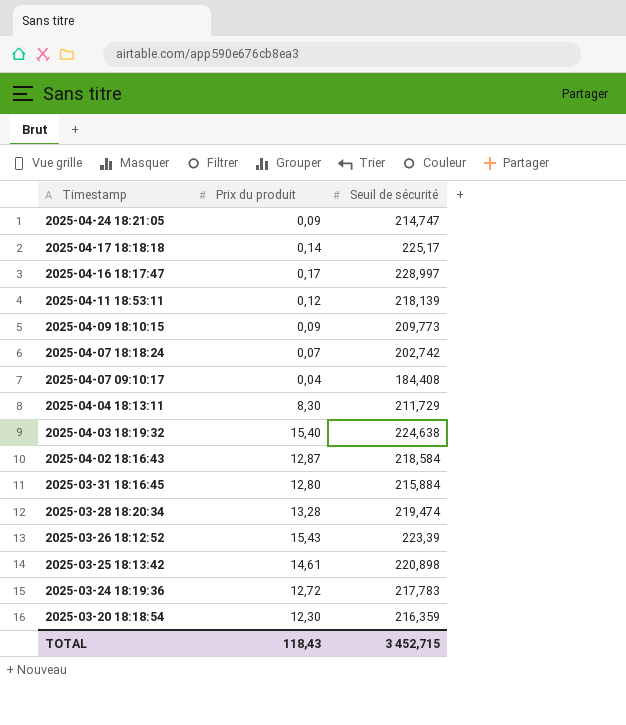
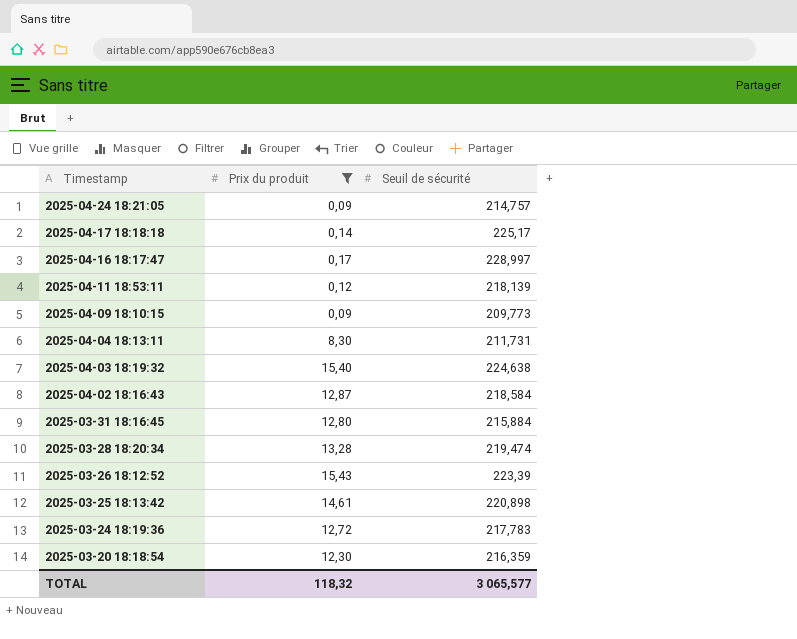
filter: none -> Prix du produit >= 0,09
2025-04-24 18:21:05 | Seuil de sécurité: 214,747 -> 214,757
2025-04-04 18:13:11 | Seuil de sécurité: 211,729 -> 211,731
TOTAL | Prix du produit: 118,43 -> 118,32
TOTAL | Seuil de sécurité: 3 452,715 -> 3 065,577

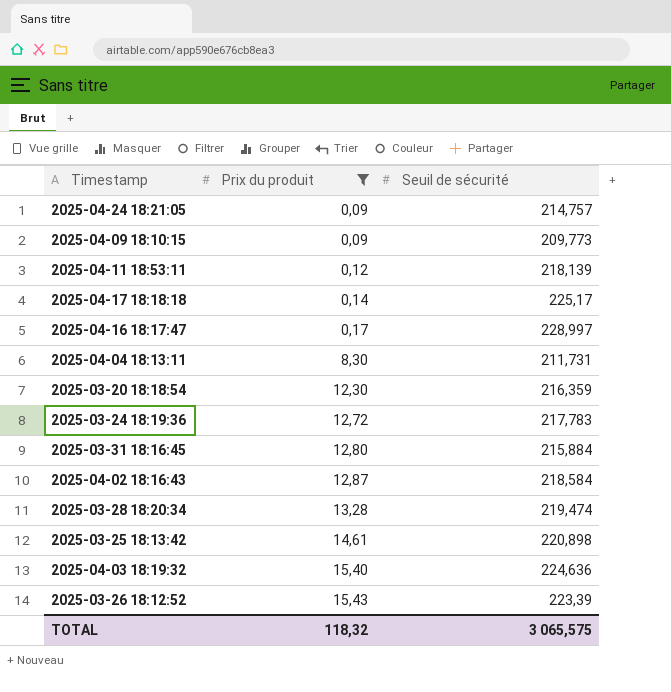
row order: Timestamp descending -> Prix du produit ascending
2025-04-03 18:19:32 | Seuil de sécurité: 224,638 -> 224,636
TOTAL | Seuil de sécurité: 3 065,577 -> 3 065,575

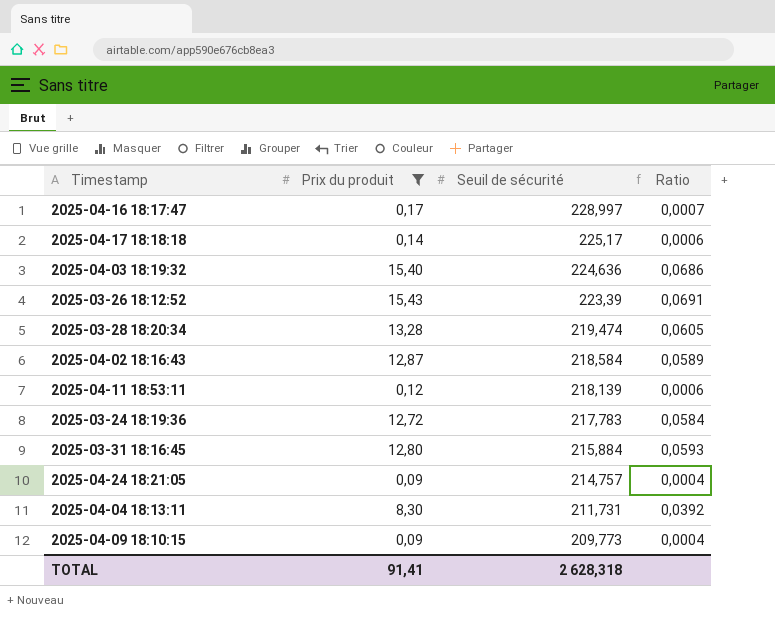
row order: Prix du produit ascending -> Seuil de sécurité descending
column Ratio | formula: none -> [Prix du produit] / [Seuil de sécurité]
row 2025-03-20 18:18:54: 12,30 | 216,359 -> none
row 2025-03-25 18:13:42: 14,61 | 220,898 -> none
TOTAL | Prix du produit: 118,32 -> 91,41
TOTAL | Seuil de sécurité: 3 065,575 -> 2 628,318

